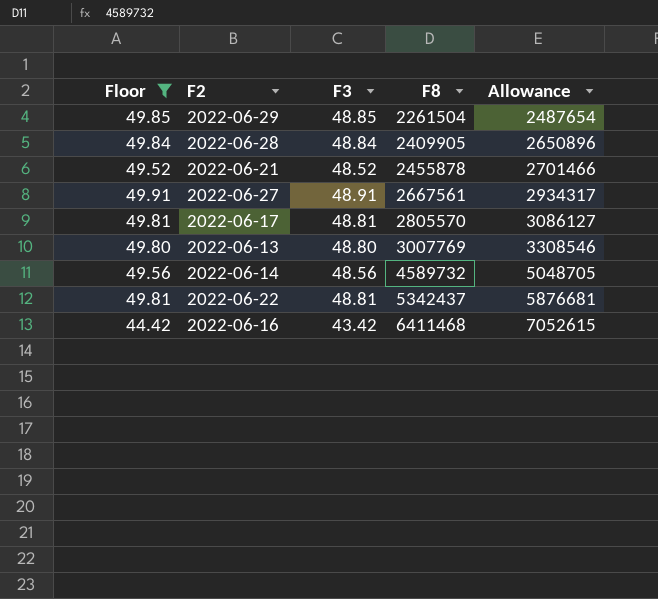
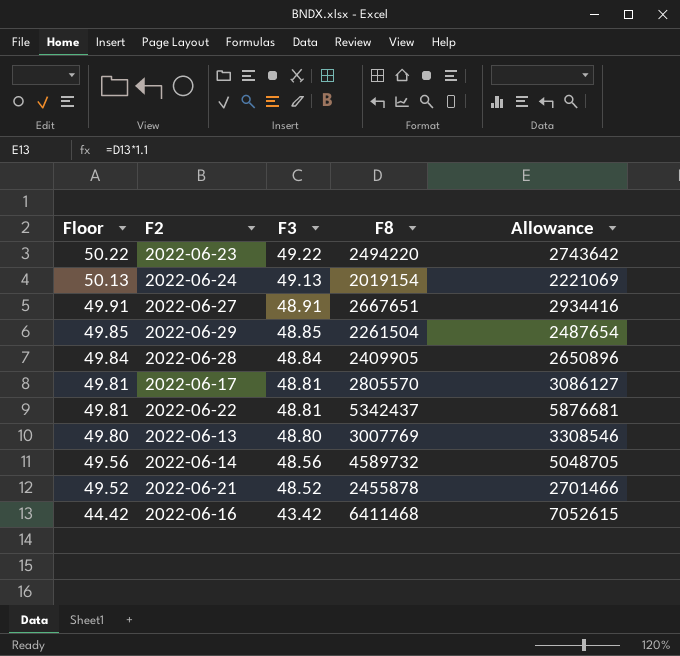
filter: Floor <= 49.91 -> none
row order: F8 ascending -> Floor descending
2022-06-27 | F8: 2667561 -> 2667651
2022-06-27 | Allowance: 2934317 -> 2934416

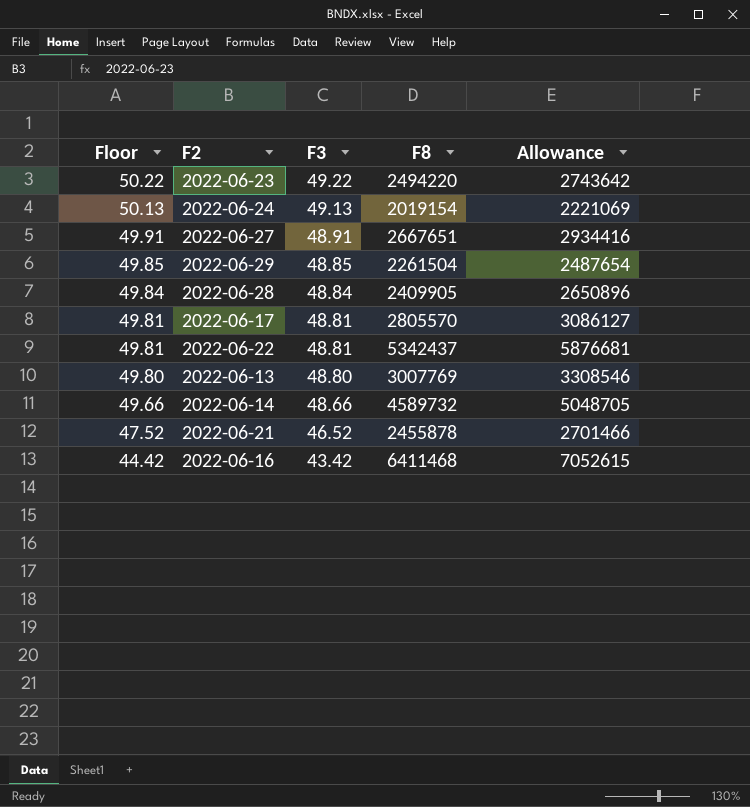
2022-06-14 | Floor: 49.56 -> 49.66
2022-06-14 | F3: 48.56 -> 48.66
2022-06-21 | Floor: 49.52 -> 47.52
2022-06-21 | F3: 48.52 -> 46.52

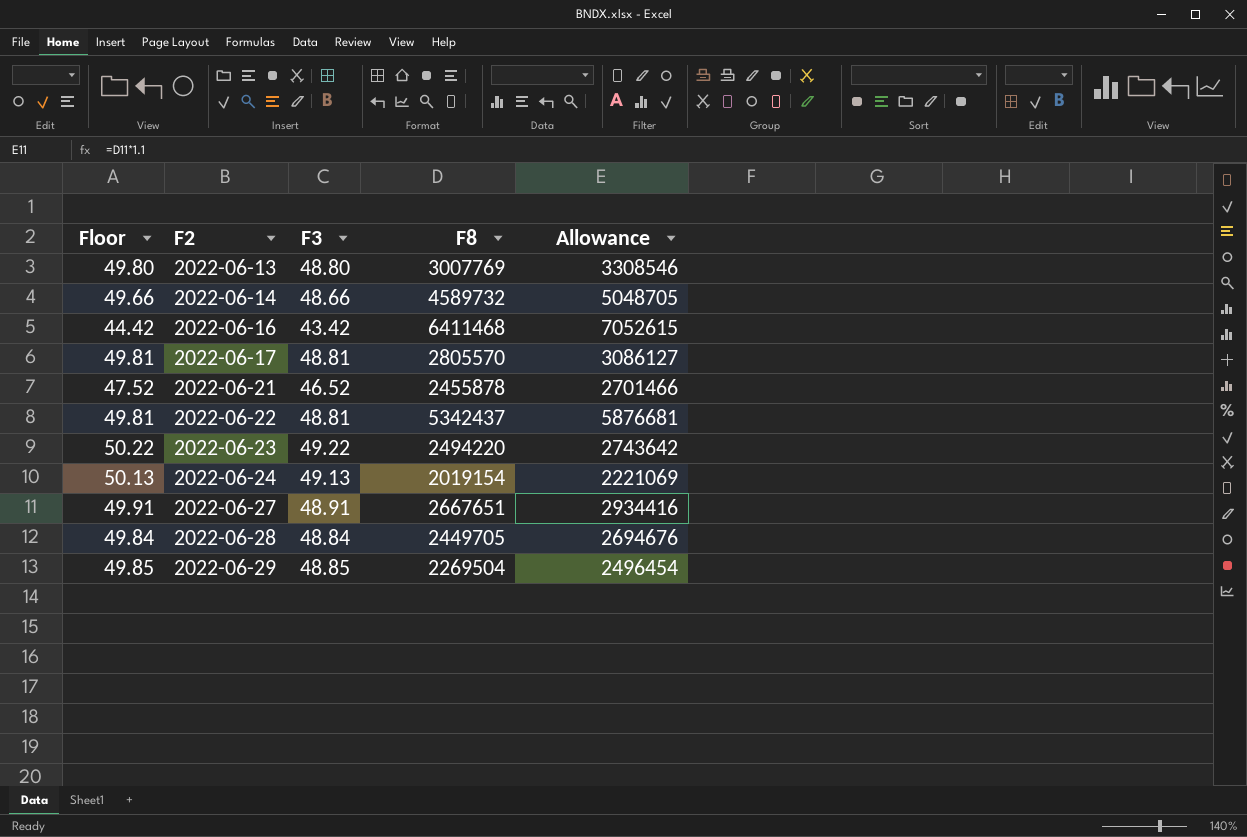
row order: Floor descending -> F2 ascending
2022-06-28 | F8: 2409905 -> 2449705
2022-06-28 | Allowance: 2650896 -> 2694676
2022-06-29 | F8: 2261504 -> 2269504
2022-06-29 | Allowance: 2487654 -> 2496454

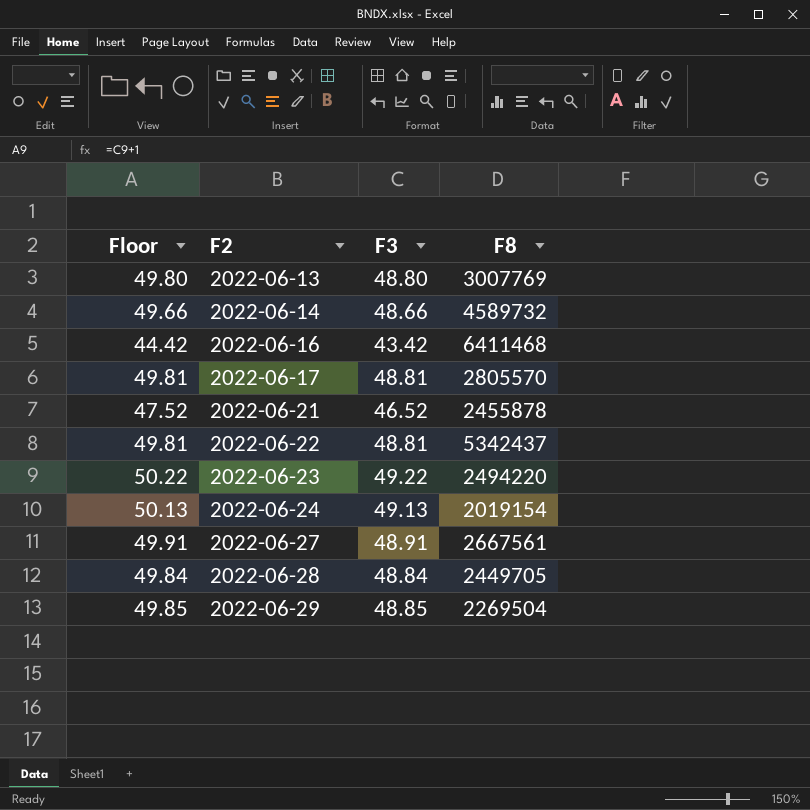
column Allowance | formula: [F8] * 1.1 -> none
2022-06-27 | F8: 2667651 -> 2667561

